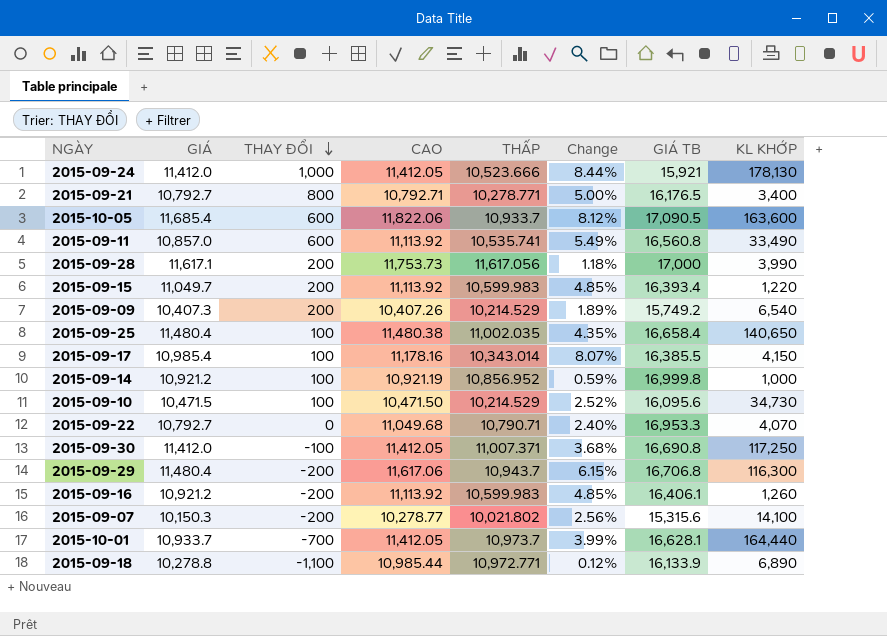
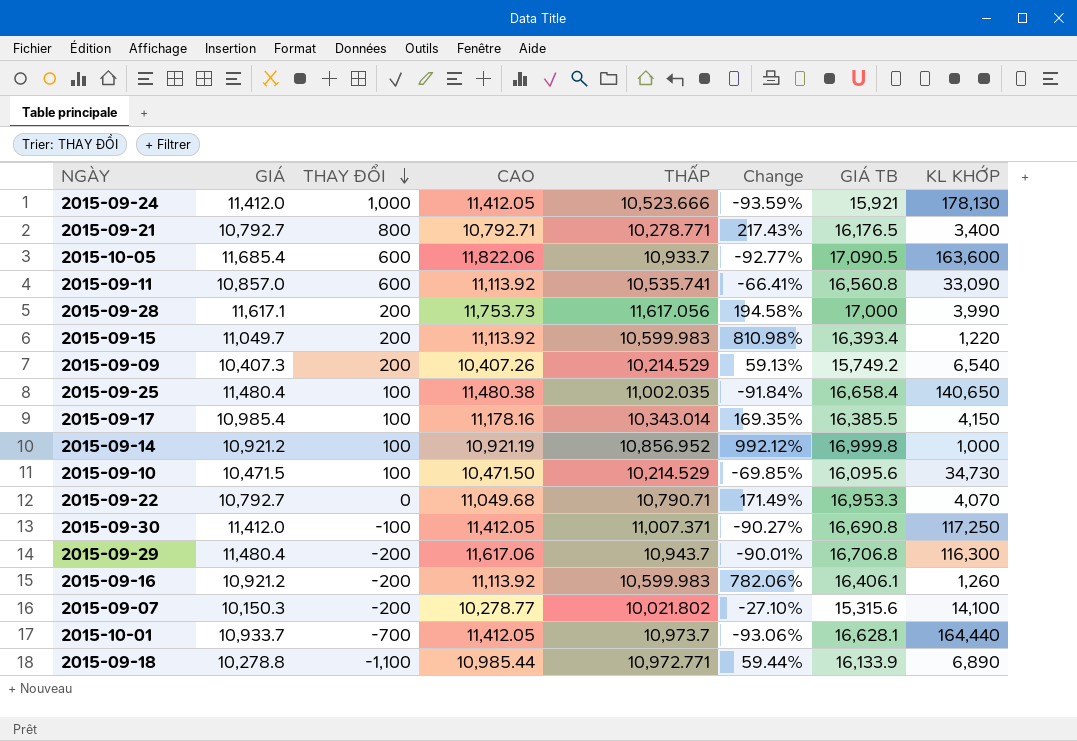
column Change | formula: ([CAO] - [THẤP]) / [THẤP] -> ([CAO] - [KL KHỚP]) / [KL KHỚP]
2015-09-11 | KL KHỚP: 33,490 -> 33,090

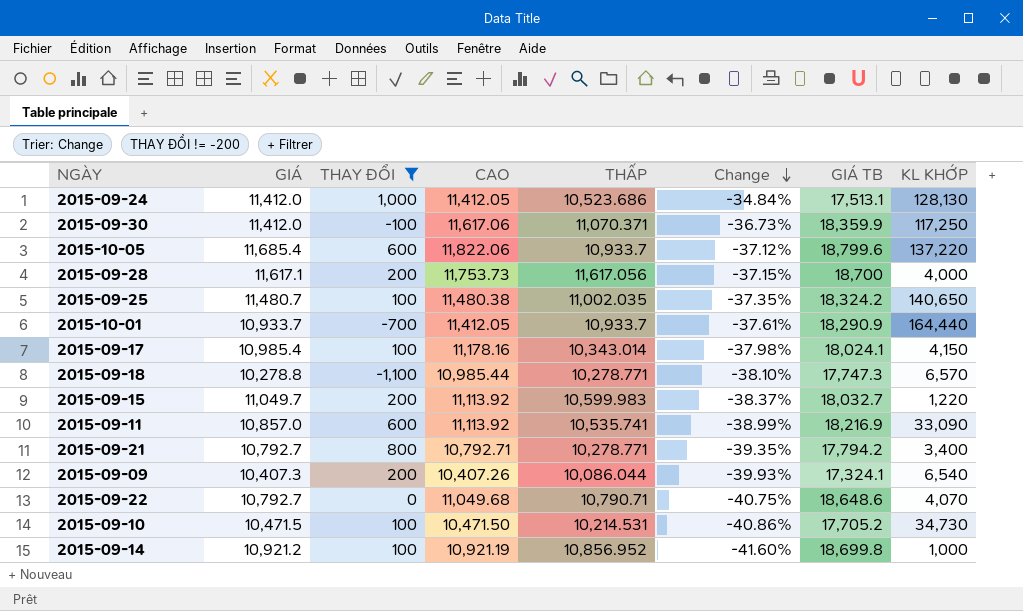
filter: none -> THAY ĐỔI != -200
row order: THAY ĐỔI descending -> Change descending
column Change | formula: ([CAO] - [KL KHỚP]) / [KL KHỚP] -> ([CAO] - [GIÁ TB]) / [GIÁ TB]
2015-09-24 | THẤP: 10,523.666 -> 10,523.686
2015-09-24 | GIÁ TB: 15,921 -> 17,513.1
2015-09-24 | KL KHỚP: 178,130 -> 128,130
2015-09-30 | CAO: 11,412.05 -> 11,617.06
2015-09-30 | THẤP: 11,007.371 -> 11,070.371
2015-09-30 | GIÁ TB: 16,690.8 -> 18,359.9
2015-10-05 | GIÁ TB: 17,090.5 -> 18,799.6
2015-10-05 | KL KHỚP: 163,600 -> 137,220
2015-09-28 | GIÁ TB: 17,000 -> 18,700
2015-09-28 | KL KHỚP: 3,990 -> 4,000
2015-09-25 | GIÁ: 11,480.4 -> 11,480.7
2015-09-25 | GIÁ TB: 16,658.4 -> 18,324.2
2015-10-01 | THẤP: 10,973.7 -> 10,933.7
2015-10-01 | GIÁ TB: 16,628.1 -> 18,290.9
2015-09-17 | GIÁ TB: 16,385.5 -> 18,024.1
2015-09-18 | THẤP: 10,972.771 -> 10,278.771
2015-09-18 | GIÁ TB: 16,133.9 -> 17,747.3
2015-09-18 | KL KHỚP: 6,890 -> 6,570
2015-09-15 | GIÁ TB: 16,393.4 -> 18,032.7
2015-09-11 | GIÁ TB: 16,560.8 -> 18,216.9
2015-09-21 | GIÁ TB: 16,176.5 -> 17,794.2
2015-09-09 | THẤP: 10,214.529 -> 10,086.044
2015-09-09 | GIÁ TB: 15,749.2 -> 17,324.1
2015-09-22 | GIÁ TB: 16,953.3 -> 18,648.6
2015-09-10 | THẤP: 10,214.529 -> 10,214.531
2015-09-10 | GIÁ TB: 16,095.6 -> 17,705.2
2015-09-14 | GIÁ TB: 16,999.8 -> 18,699.8

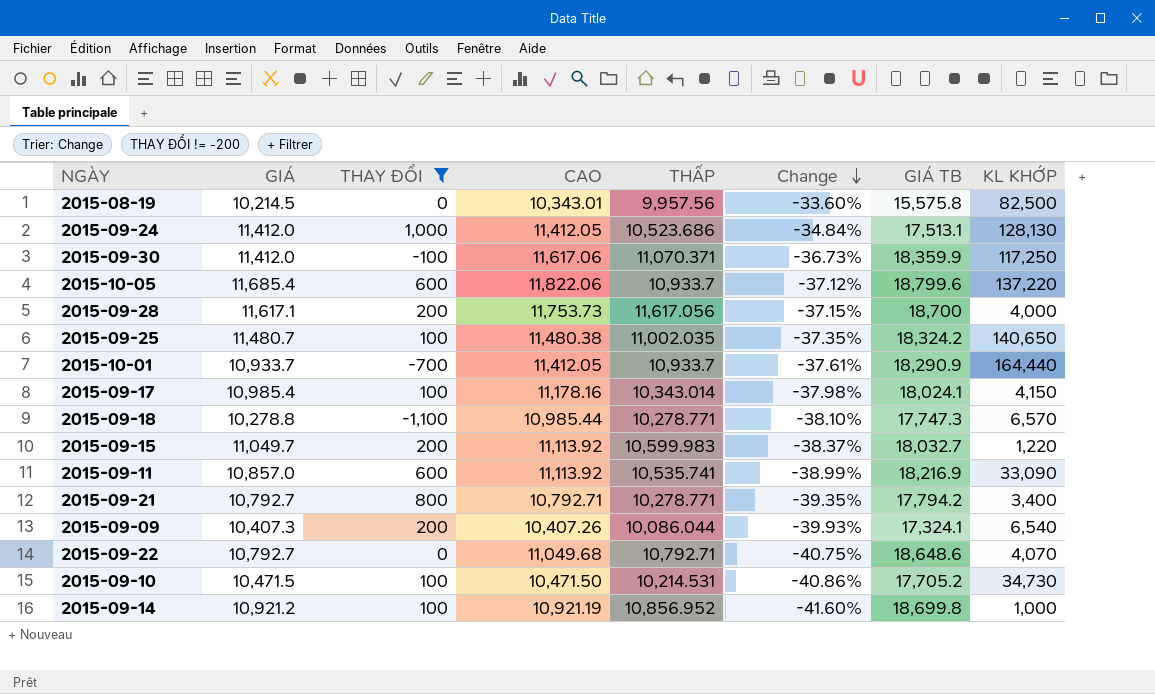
row 2015-08-19: none -> 10,214.5 | 0 | 10,343.01 | 9,957.56 | -33.60% | 15,575.8 | 82,500
2015-09-22 | THẤP: 10,790.71 -> 10,792.71

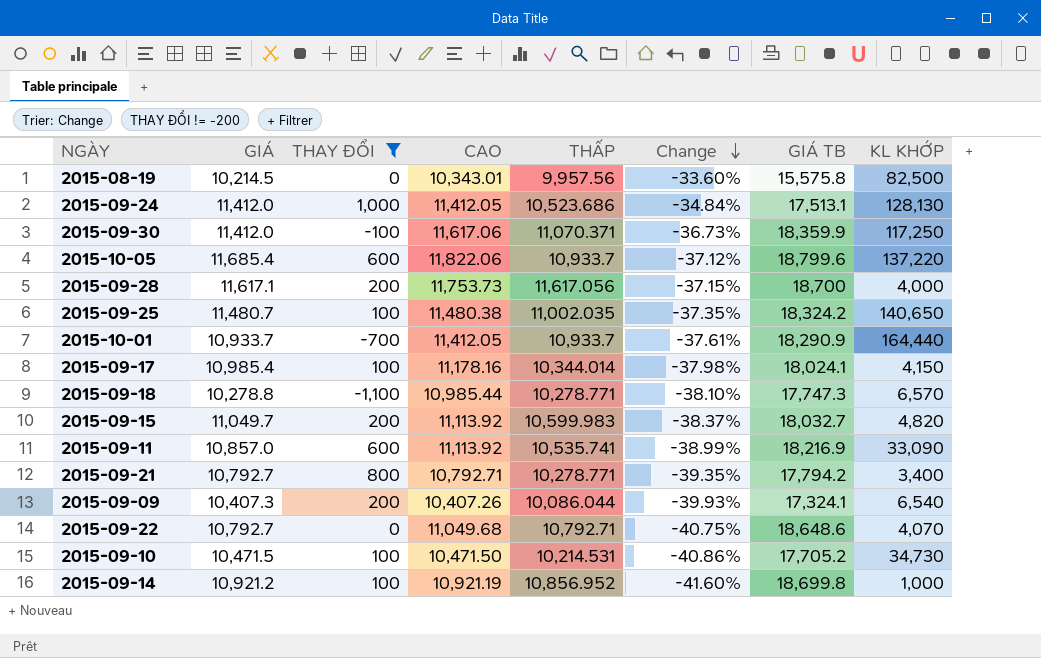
2015-09-17 | THẤP: 10,343.014 -> 10,344.014
2015-09-15 | KL KHỚP: 1,220 -> 4,820

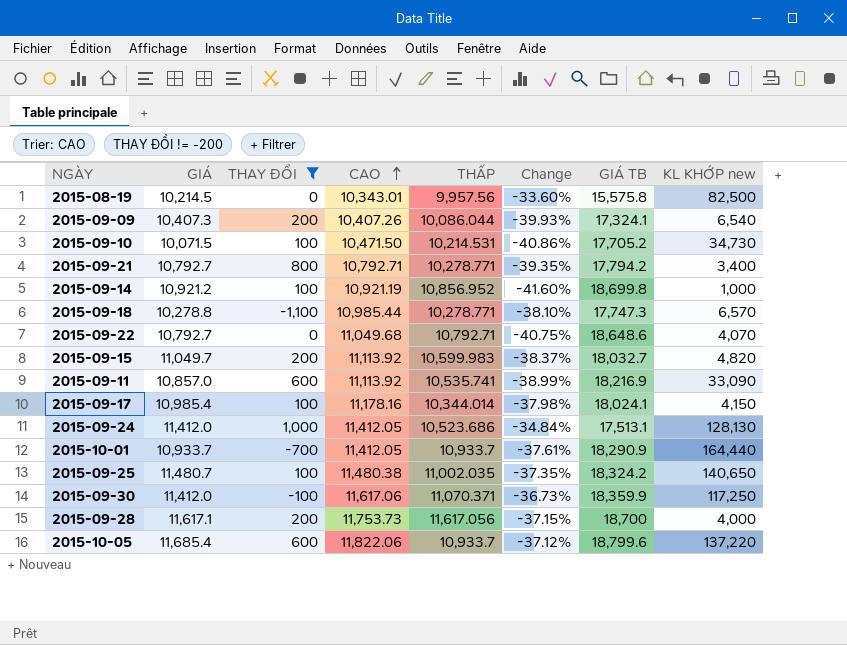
row order: Change descending -> CAO ascending
column name: KL KHỚP -> KL KHỚP new
2015-09-10 | GIÁ: 10,471.5 -> 10,071.5

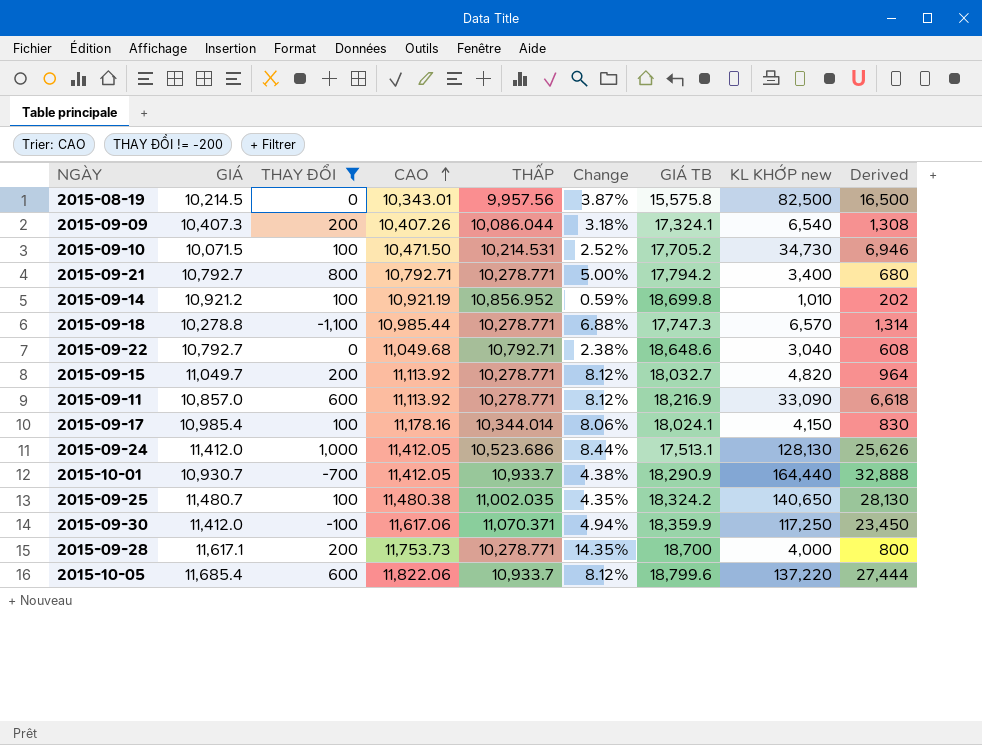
column Change | formula: ([CAO] - [GIÁ TB]) / [GIÁ TB] -> ([CAO] - [THẤP]) / [THẤP]
column Derived | formula: none -> [KL KHỚP new] * 0.2
2015-09-14 | KL KHỚP new: 1,000 -> 1,010
2015-09-22 | KL KHỚP new: 4,070 -> 3,040
2015-09-15 | THẤP: 10,599.983 -> 10,278.771
2015-09-11 | THẤP: 10,535.741 -> 10,278.771
2015-10-01 | GIÁ: 10,933.7 -> 10,930.7
2015-09-28 | THẤP: 11,617.056 -> 10,278.771

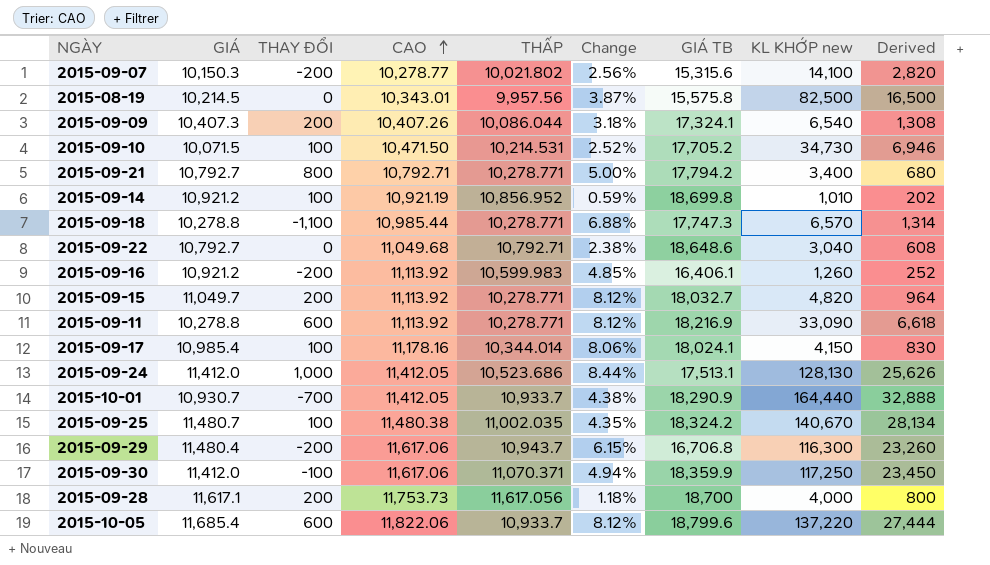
filter: THAY ĐỔI != -200 -> none
2015-09-11 | GIÁ: 10,857.0 -> 10,278.8
2015-09-25 | KL KHỚP new: 140,650 -> 140,670
2015-09-25 | Derived: 28,130 -> 28,134
2015-09-28 | THẤP: 10,278.771 -> 11,617.056
2015-09-28 | Change: 14.35% -> 1.18%

